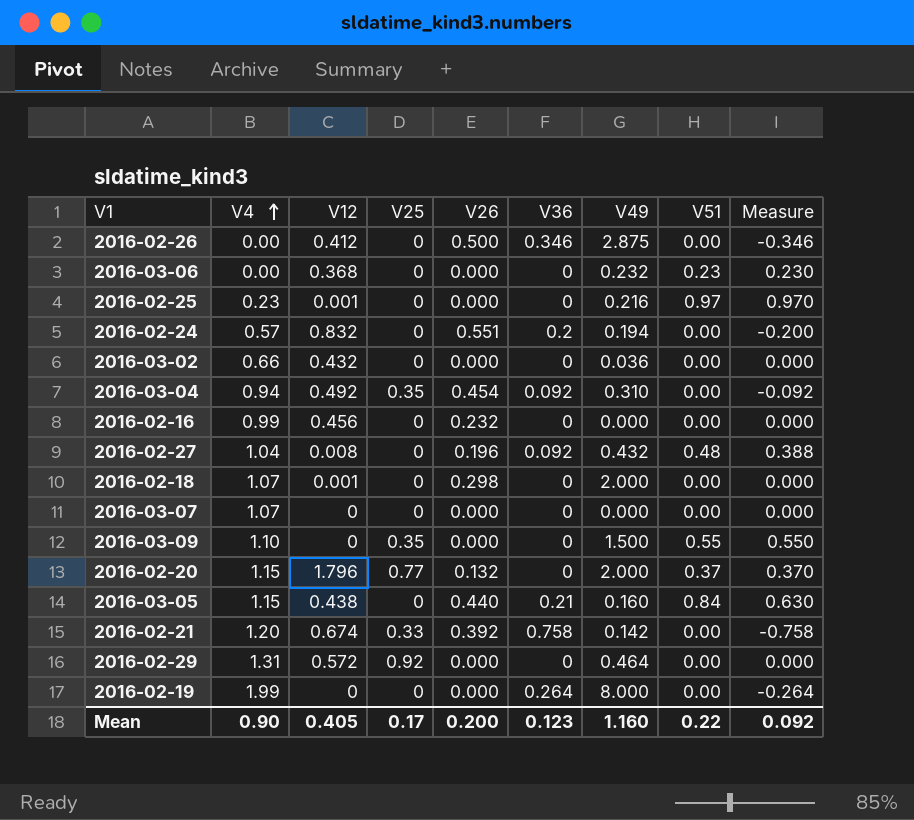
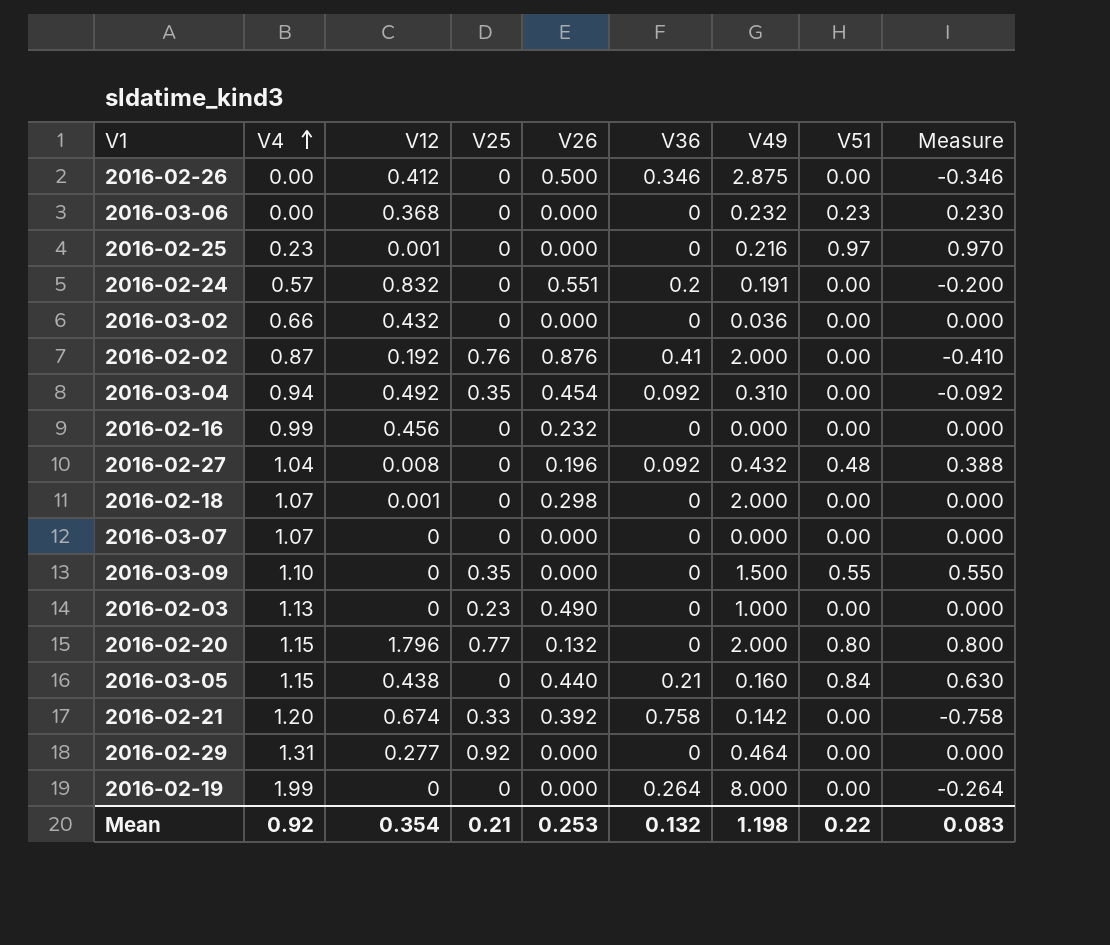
2016-02-24 | V49: 0.194 -> 0.191
row 2016-02-02: none -> 0.87 | 0.192 | 0.76 | 0.876 | 0.41 | 2.000 | 0.00 | -0.410
row 2016-02-03: none -> 1.13 | 0 | 0.23 | 0.490 | 0 | 1.000 | 0.00 | 0.000
2016-02-20 | V51: 0.37 -> 0.80
2016-02-20 | Measure: 0.370 -> 0.800
2016-02-29 | V12: 0.572 -> 0.277
Mean | V4: 0.90 -> 0.92
Mean | V12: 0.405 -> 0.354
Mean | V25: 0.17 -> 0.21
Mean | V26: 0.200 -> 0.253
Mean | V36: 0.123 -> 0.132
Mean | V49: 1.160 -> 1.198
Mean | Measure: 0.092 -> 0.083

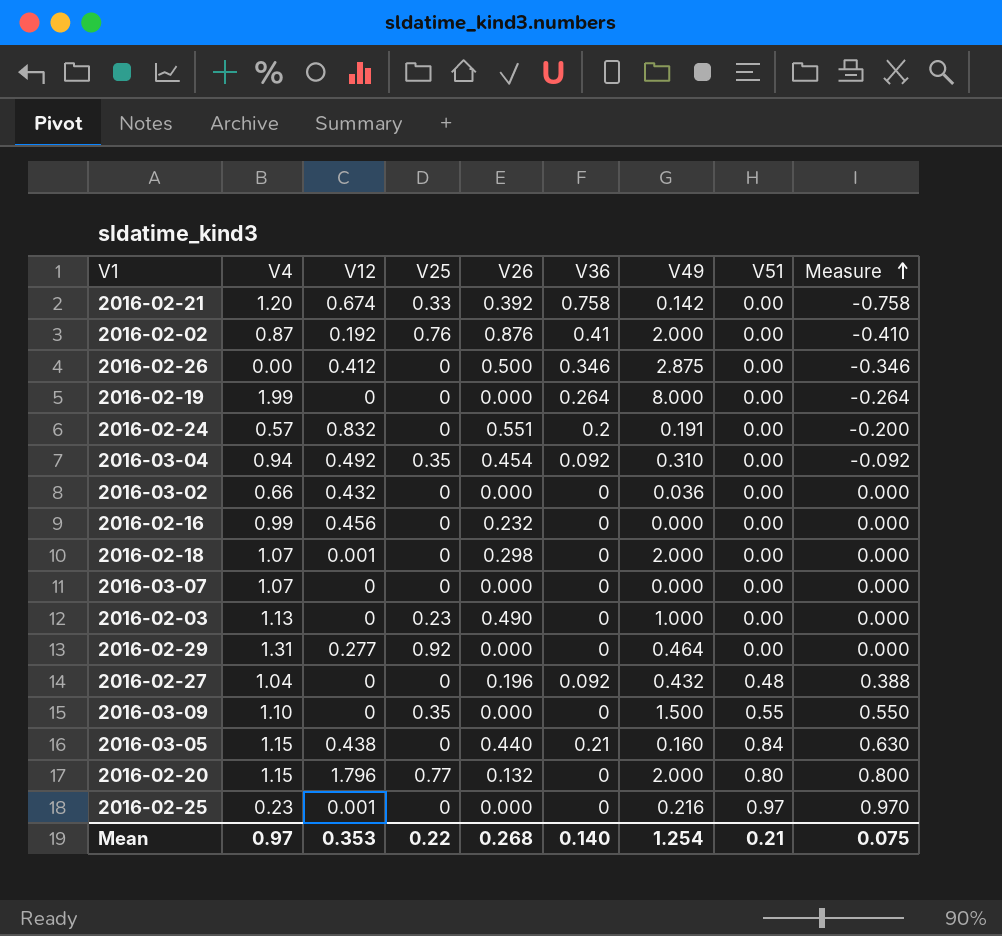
row order: V4 ascending -> Measure ascending
row 2016-03-06: 0.00 | 0.368 | 0 | 0.000 | 0 | 0.232 | 0.23 | 0.230 -> none
2016-02-27 | V12: 0.008 -> 0
Mean | V4: 0.92 -> 0.97
Mean | V12: 0.354 -> 0.353
Mean | V25: 0.21 -> 0.22
Mean | V26: 0.253 -> 0.268
Mean | V36: 0.132 -> 0.140
Mean | V49: 1.198 -> 1.254
Mean | V51: 0.22 -> 0.21
Mean | Measure: 0.083 -> 0.075

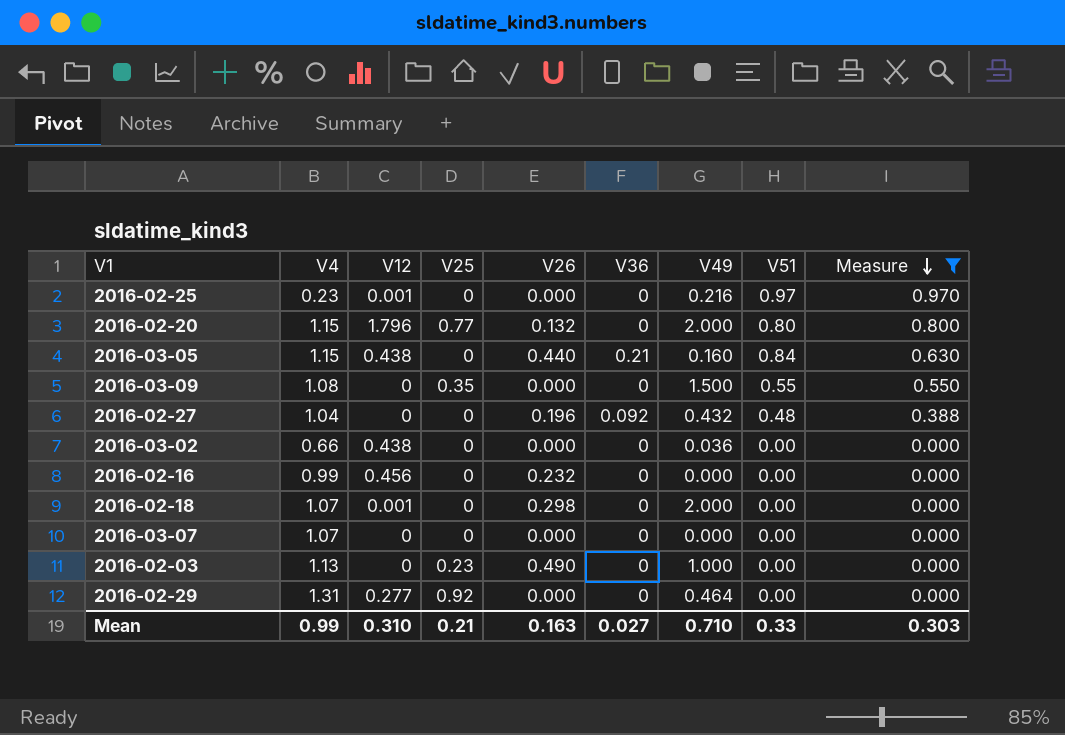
filter: none -> Measure >= 0.000
row order: Measure ascending -> Measure descending
2016-03-09 | V4: 1.10 -> 1.08
2016-03-02 | V12: 0.432 -> 0.438
Mean | V4: 0.97 -> 0.99
Mean | V12: 0.353 -> 0.310
Mean | V25: 0.22 -> 0.21
Mean | V26: 0.268 -> 0.163
Mean | V36: 0.140 -> 0.027
Mean | V49: 1.254 -> 0.710
Mean | V51: 0.21 -> 0.33
Mean | Measure: 0.075 -> 0.303

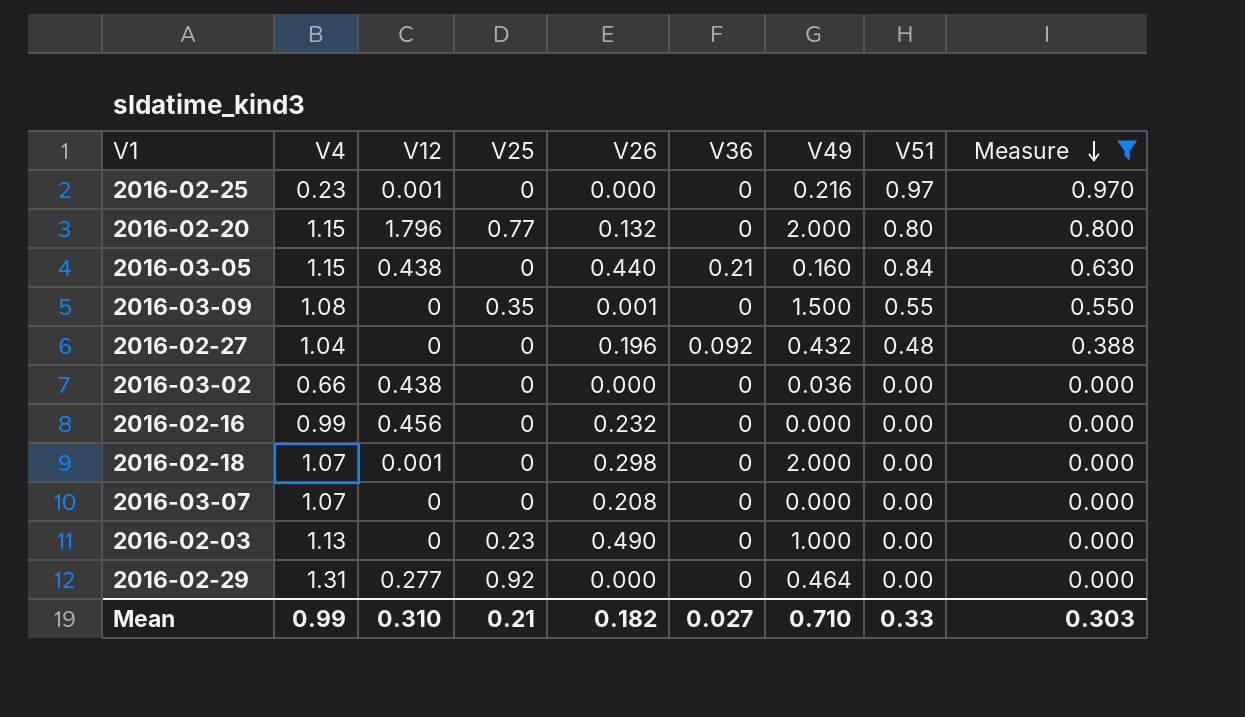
2016-03-09 | V26: 0.000 -> 0.001
2016-03-07 | V26: 0.000 -> 0.208
Mean | V26: 0.163 -> 0.182

